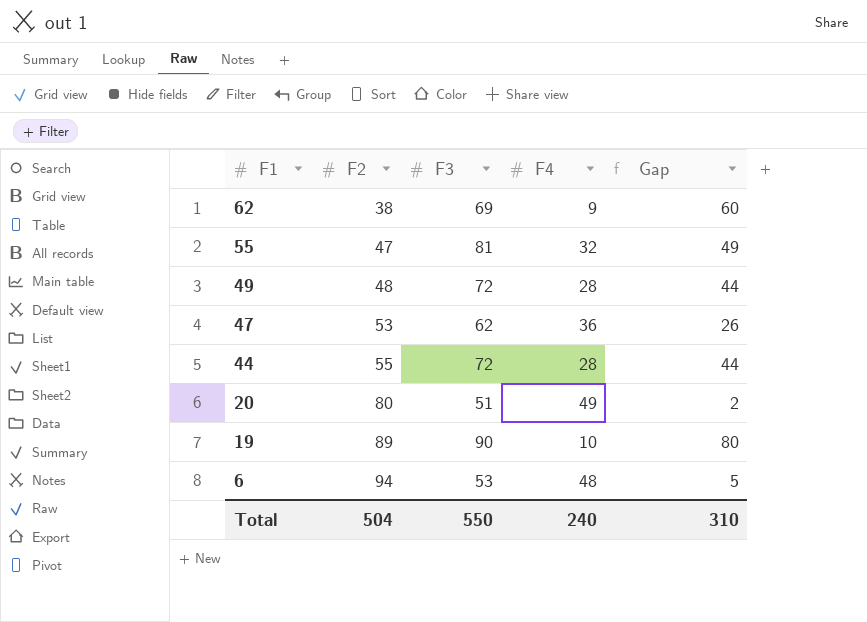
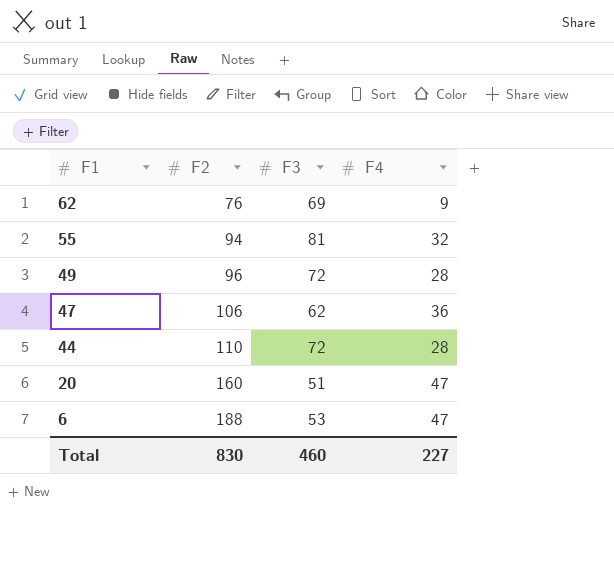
column Gap | formula: [F3] - [F4] -> none
row 19: 89 | 90 | 10 | 80 -> none
62 | F2: 38 -> 76
55 | F2: 47 -> 94
49 | F2: 48 -> 96
47 | F2: 53 -> 106
44 | F2: 55 -> 110
20 | F2: 80 -> 160
20 | F4: 49 -> 47
6 | F2: 94 -> 188
6 | F4: 48 -> 47
Total | F2: 504 -> 830
Total | F3: 550 -> 460
Total | F4: 240 -> 227

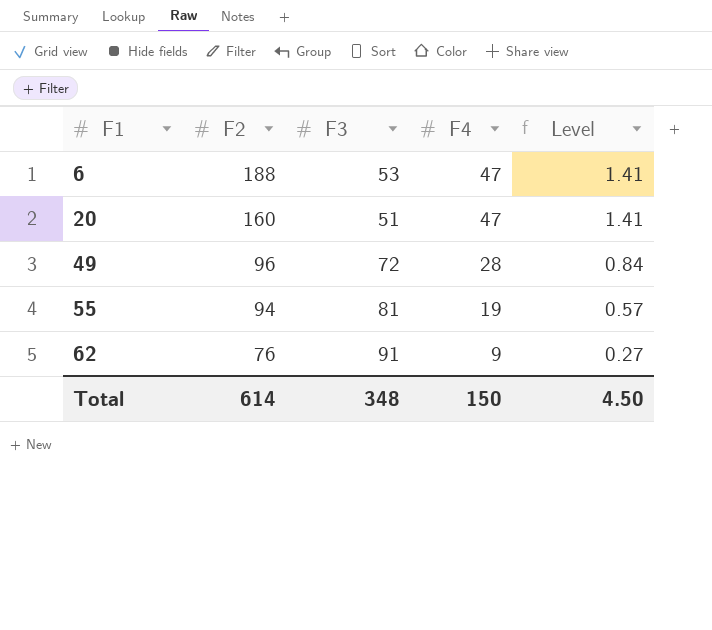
row order: F1 descending -> F1 ascending
column Level | formula: none -> [F4] * 0.03
row 47: 106 | 62 | 36 -> none
row 44: 110 | 72 | 28 -> none
55 | F4: 32 -> 19
62 | F3: 69 -> 91
Total | F2: 830 -> 614
Total | F3: 460 -> 348
Total | F4: 227 -> 150

